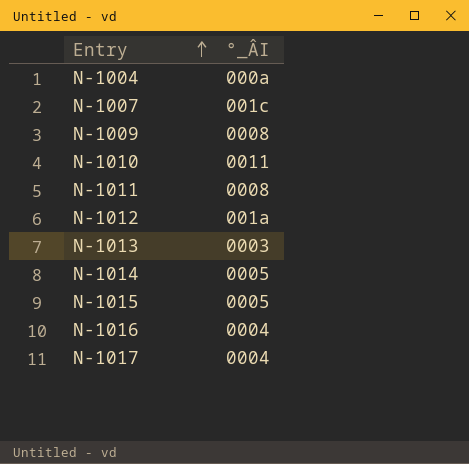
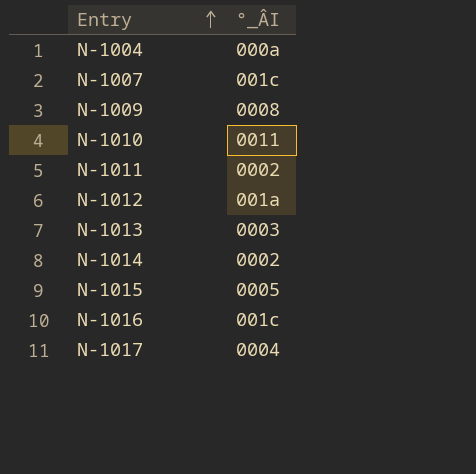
N-1011 | °_ÂI: 0008 -> 0002
N-1014 | °_ÂI: 0005 -> 0002
N-1016 | °_ÂI: 0004 -> 001c

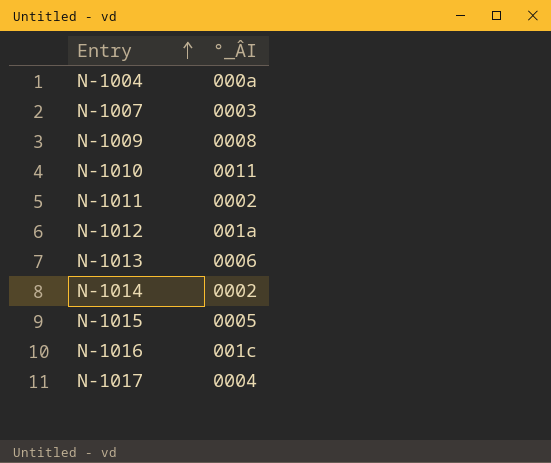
N-1007 | °_ÂI: 001c -> 0003
N-1013 | °_ÂI: 0003 -> 0006

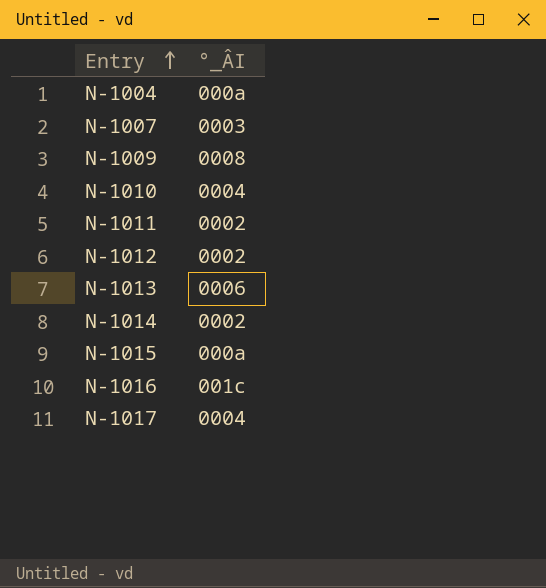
N-1010 | °_ÂI: 0011 -> 0004
N-1012 | °_ÂI: 001a -> 0002
N-1015 | °_ÂI: 0005 -> 000a

